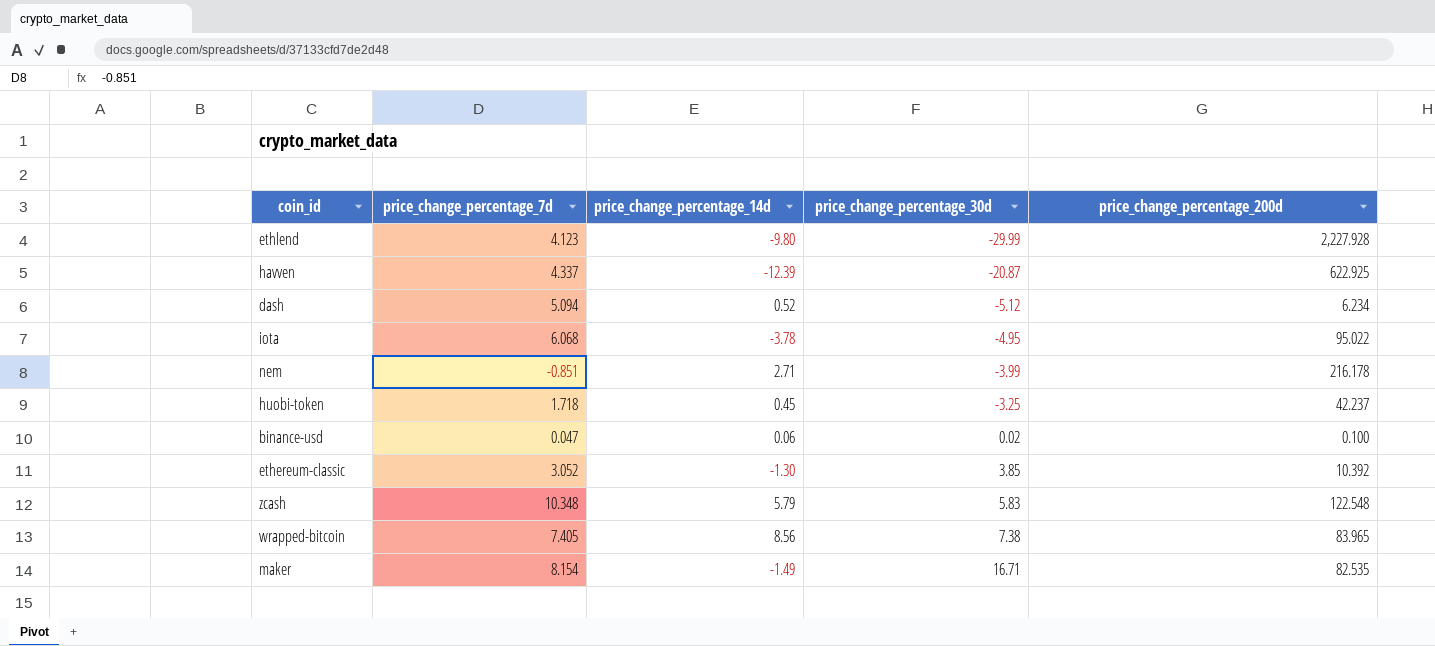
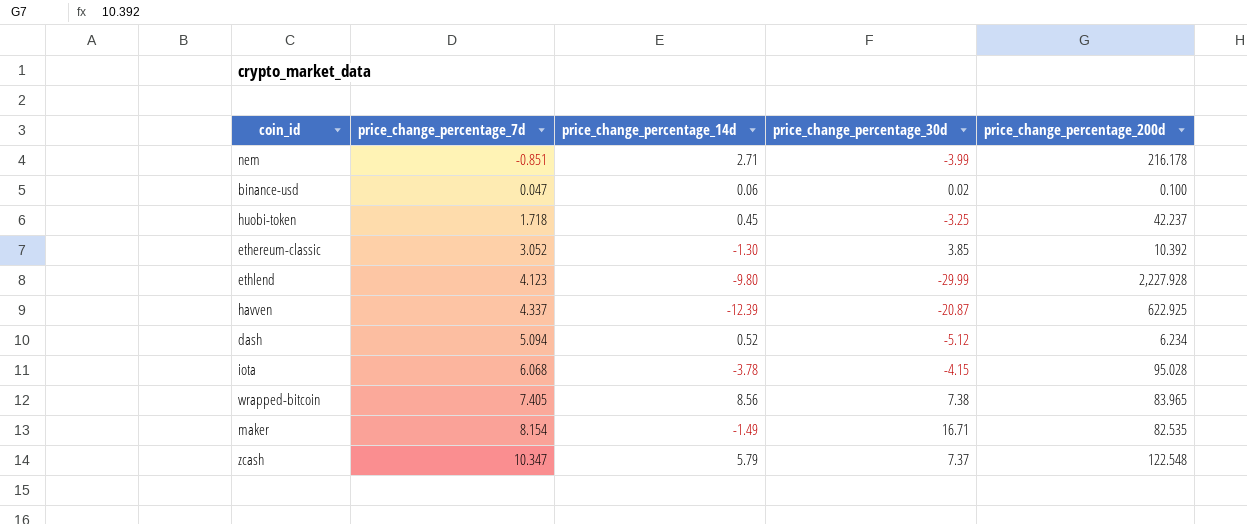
row order: price_change_percentage_30d ascending -> price_change_percentage_7d ascending
iota | price_change_percentage_30d: -4.95 -> -4.15
iota | price_change_percentage_200d: 95.022 -> 95.028
zcash | price_change_percentage_7d: 10.348 -> 10.347
zcash | price_change_percentage_30d: 5.83 -> 7.37

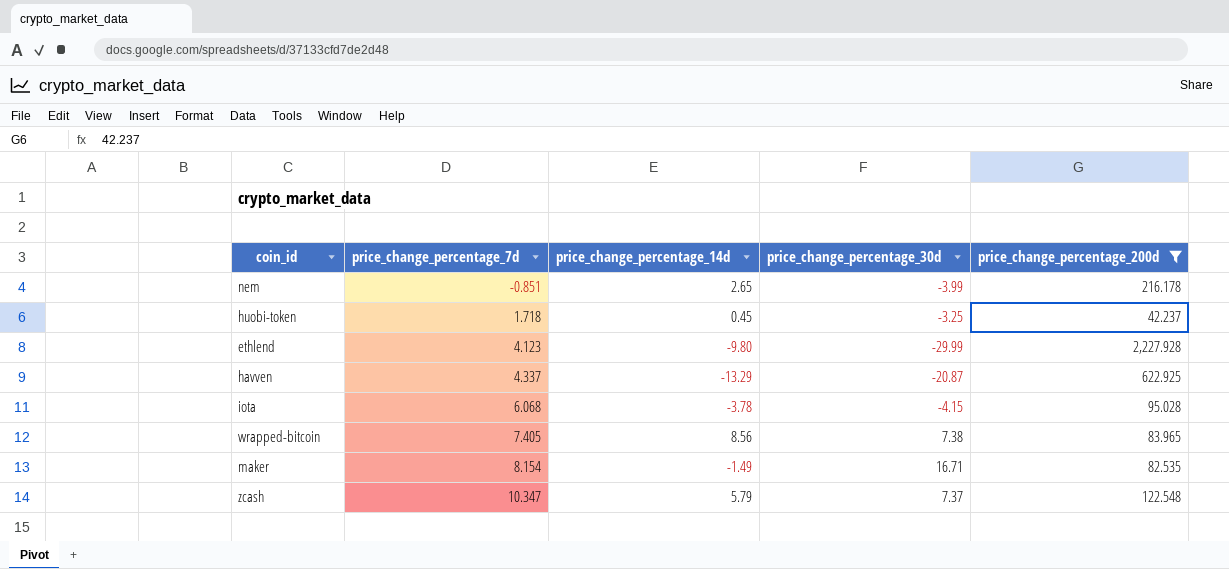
filter: none -> price_change_percentage_200d >= 42.237
nem | price_change_percentage_14d: 2.71 -> 2.65
havven | price_change_percentage_14d: -12.39 -> -13.29

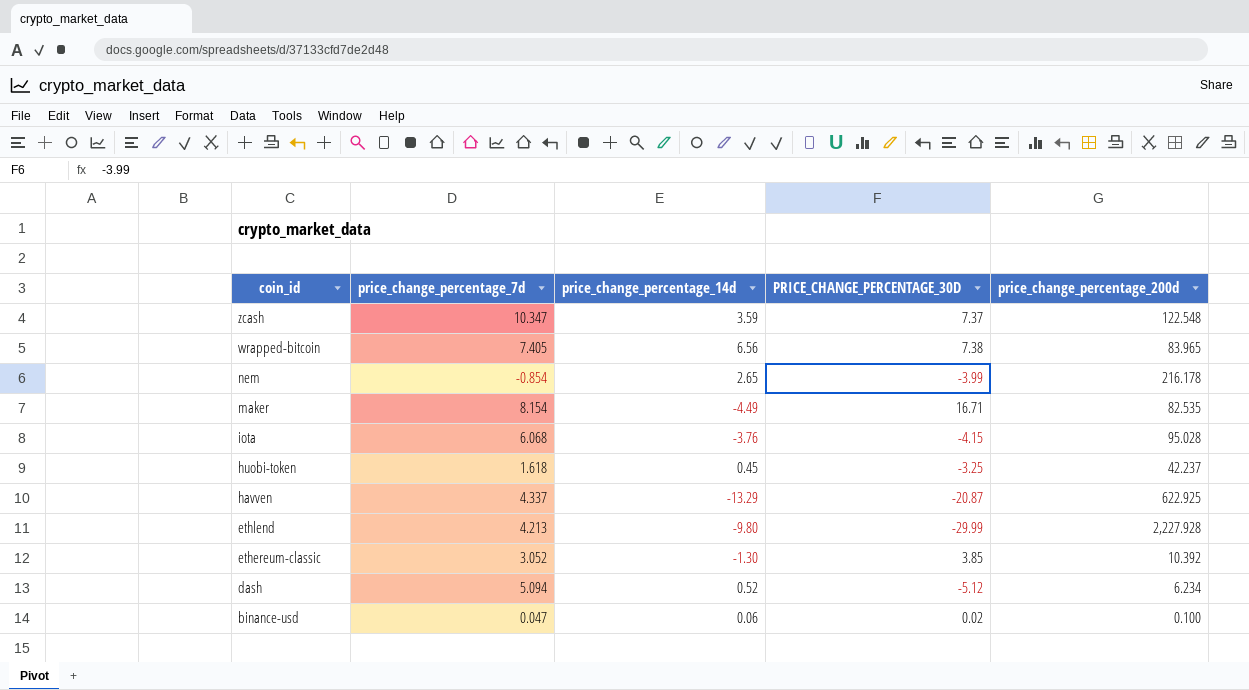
filter: price_change_percentage_200d >= 42.237 -> none
row order: price_change_percentage_7d ascending -> coin_id descending
column name: price_change_percentage_30d -> PRICE_CHANGE_PERCENTAGE_30D
zcash | price_change_percentage_14d: 5.79 -> 3.59
wrapped-bitcoin | price_change_percentage_14d: 8.56 -> 6.56
nem | price_change_percentage_7d: -0.851 -> -0.854
maker | price_change_percentage_14d: -1.49 -> -4.49
iota | price_change_percentage_14d: -3.78 -> -3.76
huobi-token | price_change_percentage_7d: 1.718 -> 1.618
ethlend | price_change_percentage_7d: 4.123 -> 4.213

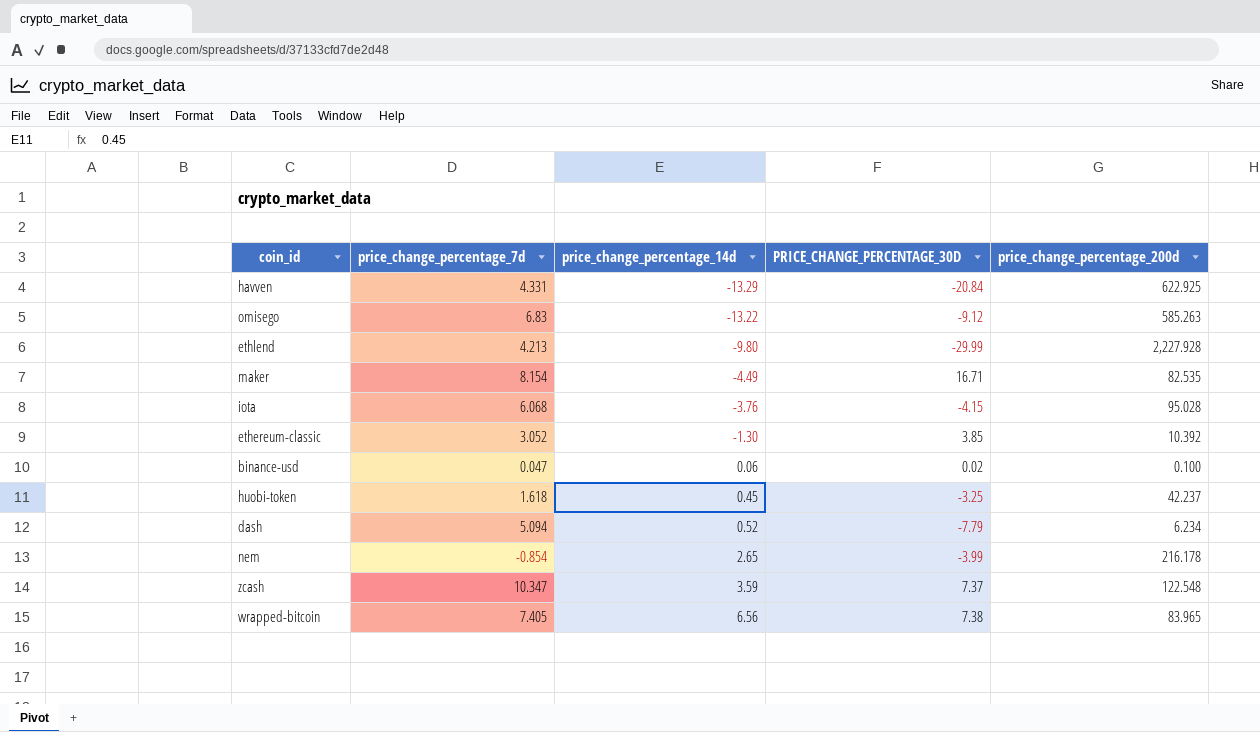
row order: coin_id descending -> price_change_percentage_14d ascending
havven | price_change_percentage_7d: 4.337 -> 4.331
havven | PRICE_CHANGE_PERCENTAGE_30D: -20.87 -> -20.84
row omisego: none -> 6.83 | -13.22 | -9.12 | 585.263
dash | PRICE_CHANGE_PERCENTAGE_30D: -5.12 -> -7.79

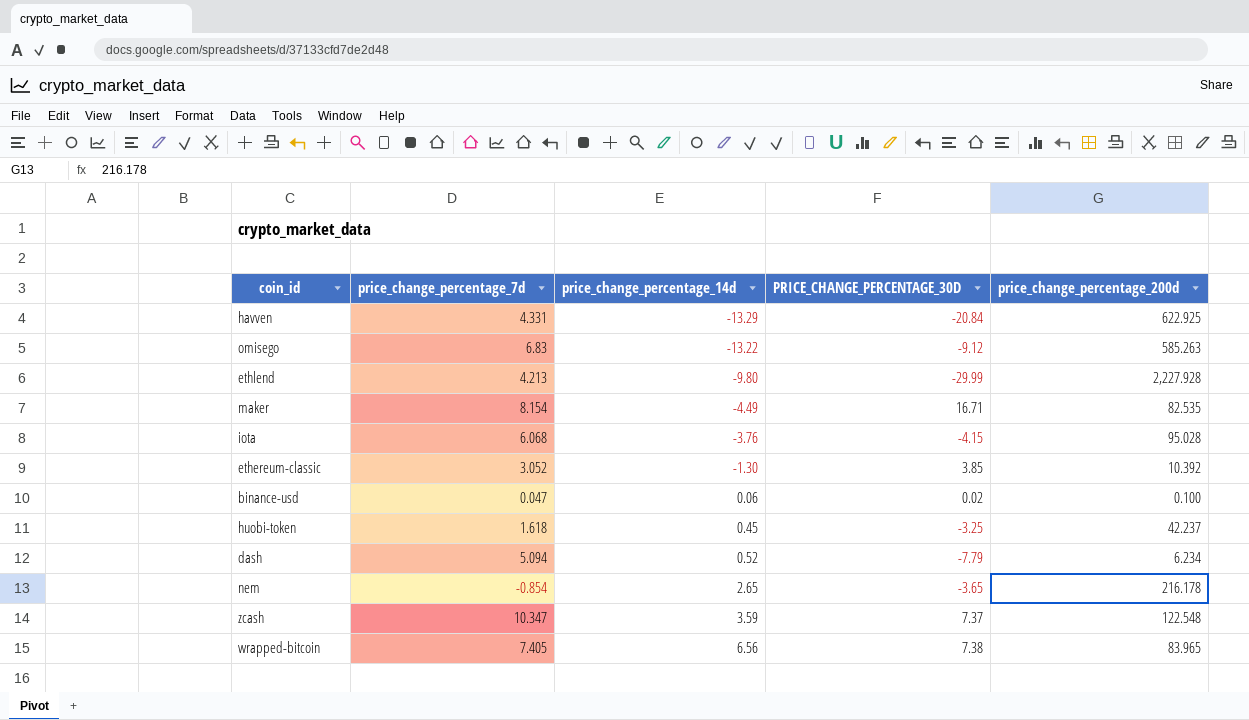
nem | PRICE_CHANGE_PERCENTAGE_30D: -3.99 -> -3.65

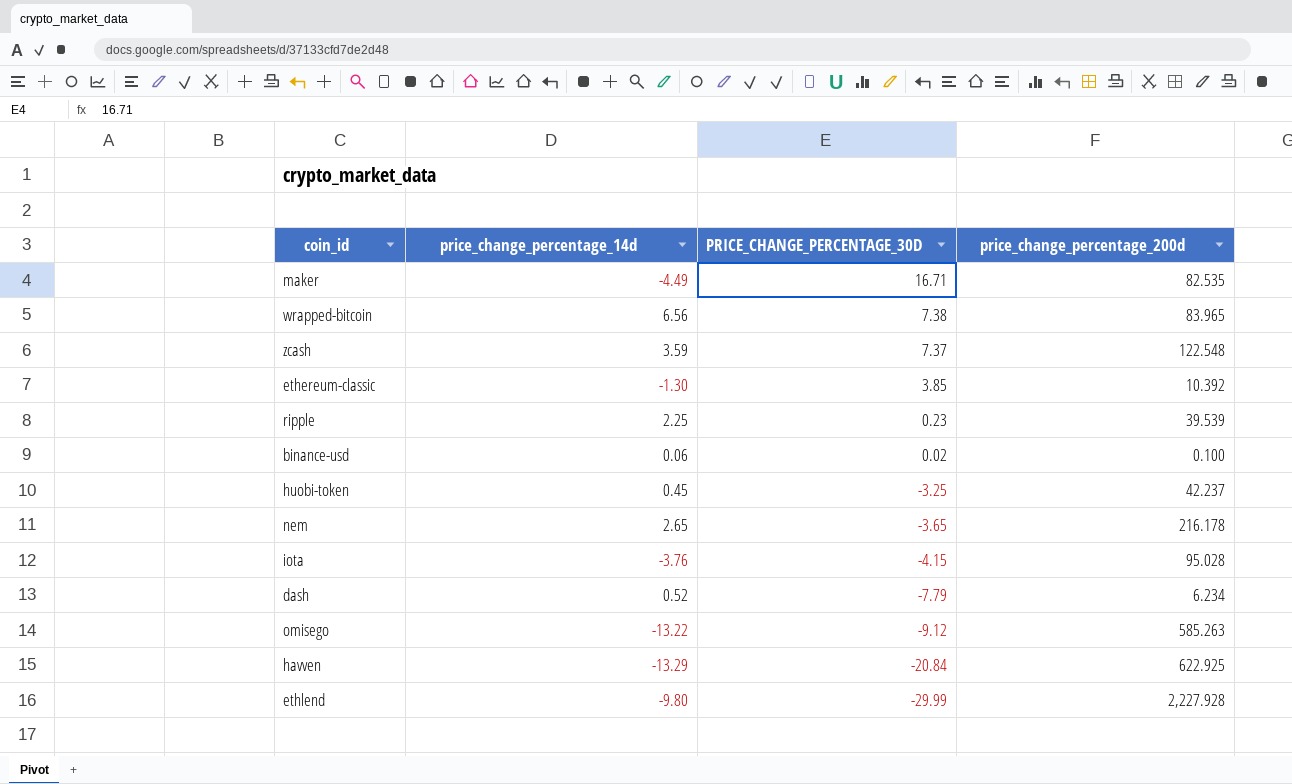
row order: price_change_percentage_14d ascending -> PRICE_CHANGE_PERCENTAGE_30D descending
column price_change_percentage_7d | position: 2 -> none
row ripple: none -> 2.25 | 0.23 | 39.539

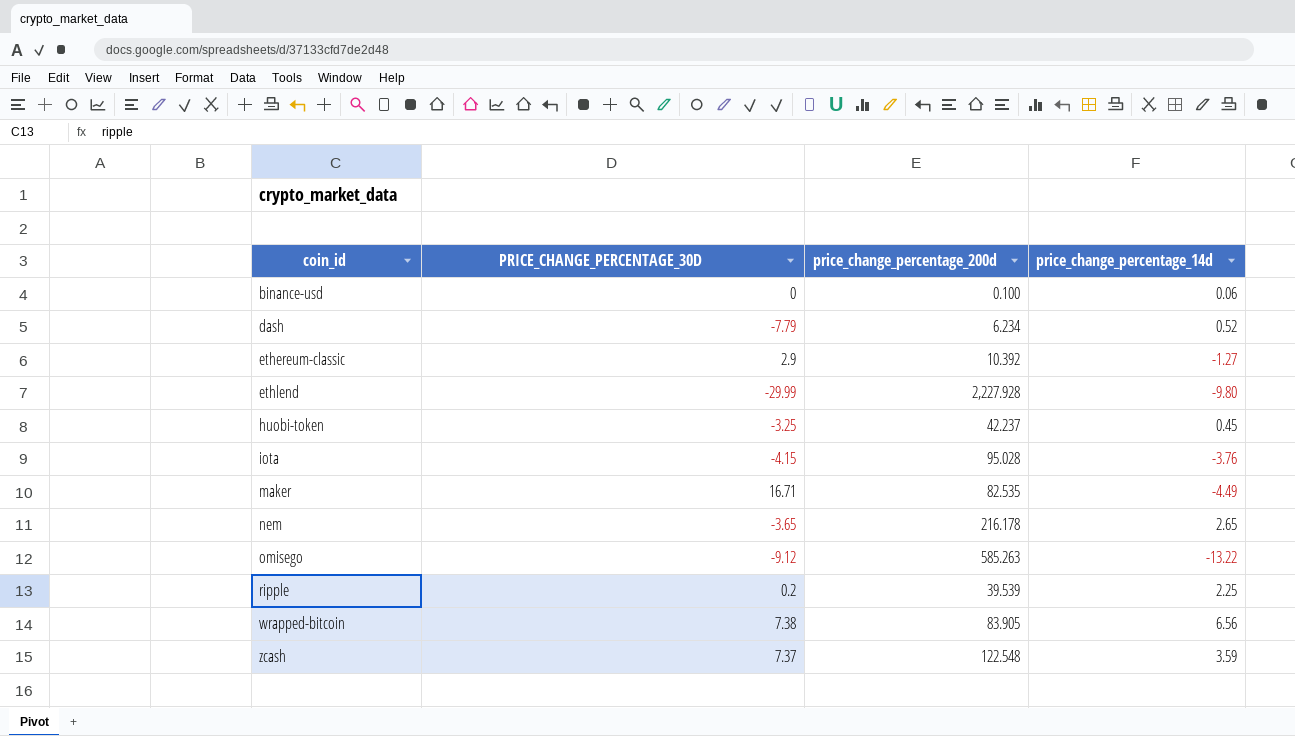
row order: PRICE_CHANGE_PERCENTAGE_30D descending -> coin_id ascending
column price_change_percentage_14d | position: 2 -> 4
row havven: -13.29 | -20.84 | 622.925 -> none
binance-usd | PRICE_CHANGE_PERCENTAGE_30D: 0.02 -> 0
ethereum-classic | PRICE_CHANGE_PERCENTAGE_30D: 3.85 -> 2.9
ethereum-classic | price_change_percentage_14d: -1.30 -> -1.27
ripple | PRICE_CHANGE_PERCENTAGE_30D: 0.23 -> 0.2
wrapped-bitcoin | price_change_percentage_200d: 83.965 -> 83.905

